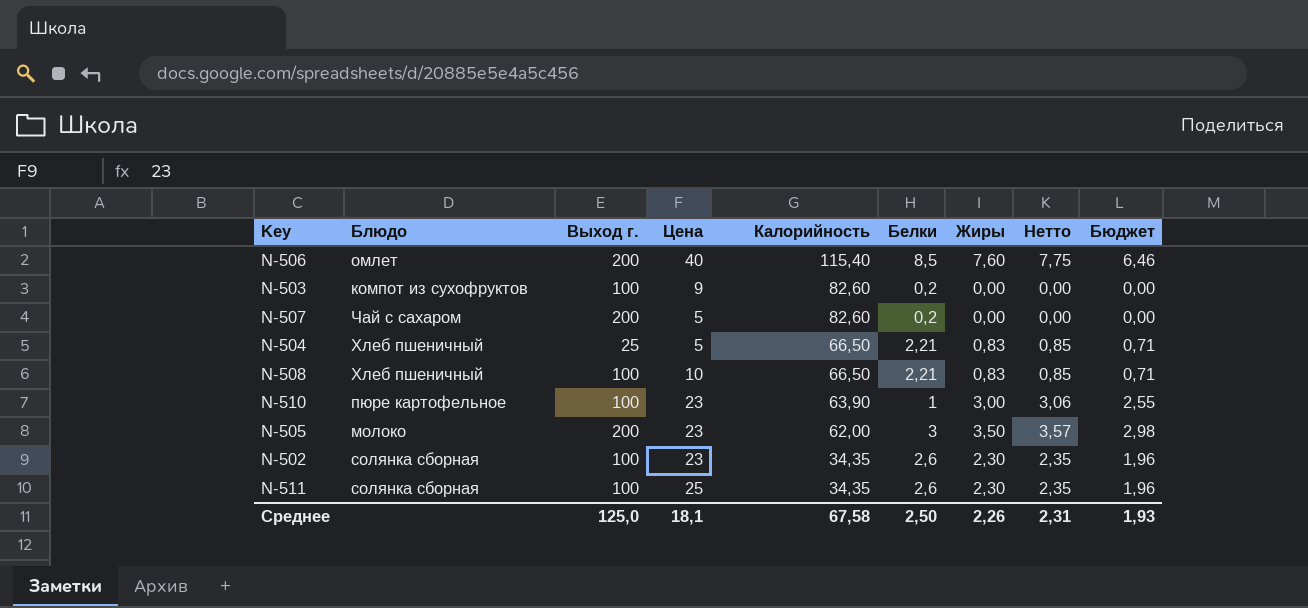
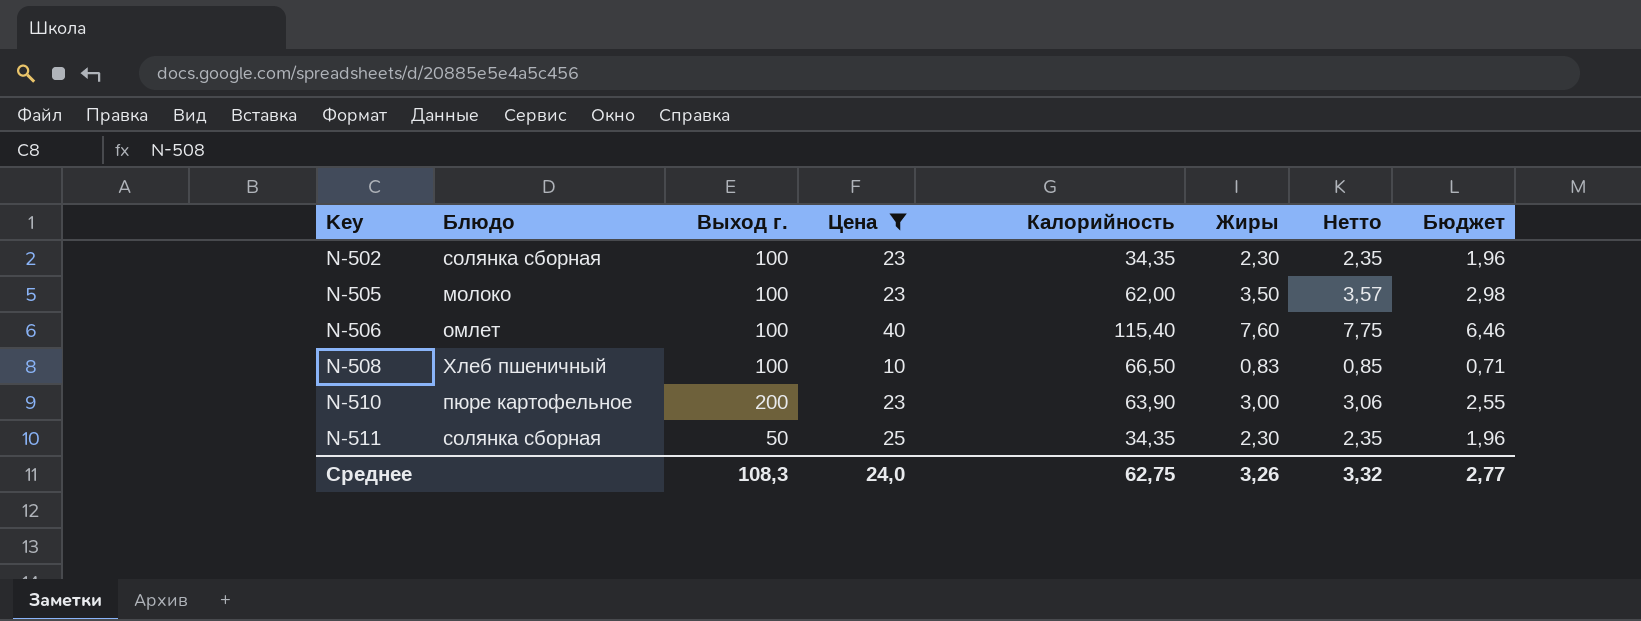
filter: none -> Цена >= 10
row order: Калорийность descending -> Key ascending
column Белки | position: 6 -> none
N-505 | Выход г.: 200 -> 100
N-506 | Выход г.: 200 -> 100
N-510 | Выход г.: 100 -> 200
N-511 | Выход г.: 100 -> 50
Среднее | Выход г.: 125,0 -> 108,3
Среднее | Цена: 18,1 -> 24,0
Среднее | Калорийность: 67,58 -> 62,75
Среднее | Жиры: 2,26 -> 3,26
Среднее | Нетто: 2,31 -> 3,32
Среднее | Бюджет: 1,93 -> 2,77

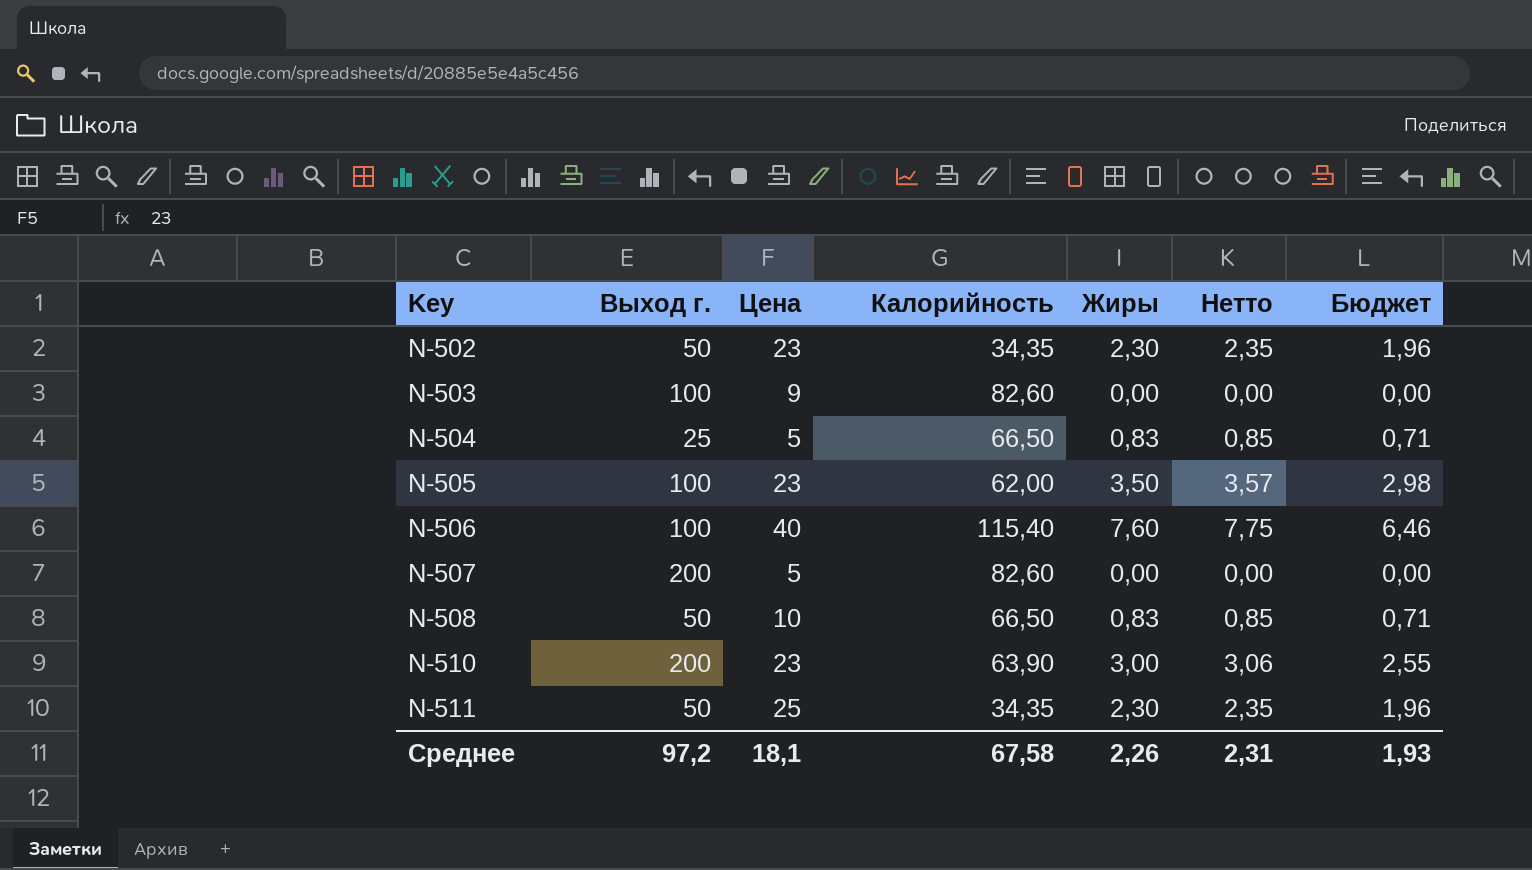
filter: Цена >= 10 -> none
column Блюдо | position: 2 -> none
N-502 | Выход г.: 100 -> 50
N-508 | Выход г.: 100 -> 50
Среднее | Выход г.: 108,3 -> 97,2
Среднее | Цена: 24,0 -> 18,1
Среднее | Калорийность: 62,75 -> 67,58
Среднее | Жиры: 3,26 -> 2,26
Среднее | Нетто: 3,32 -> 2,31
Среднее | Бюджет: 2,77 -> 1,93

